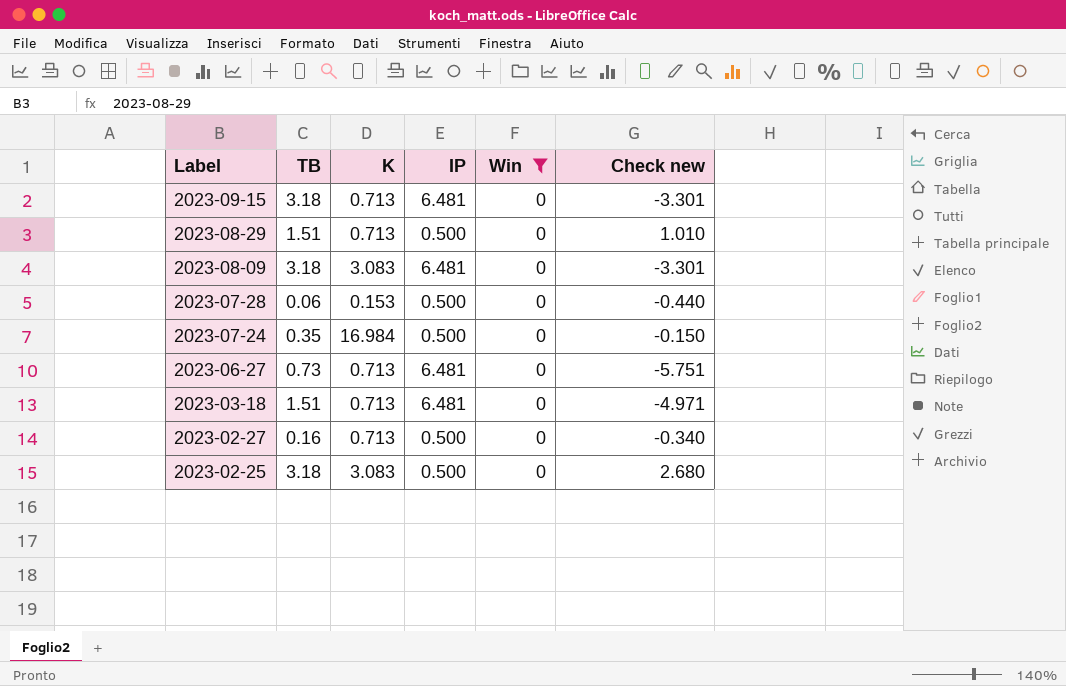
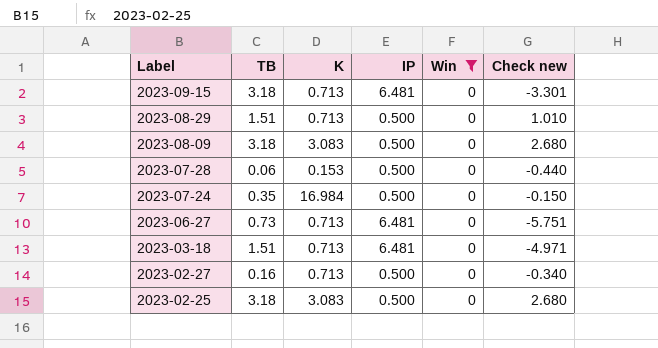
2023-08-09 | IP: 6.481 -> 0.500
2023-08-09 | Check new: -3.301 -> 2.680

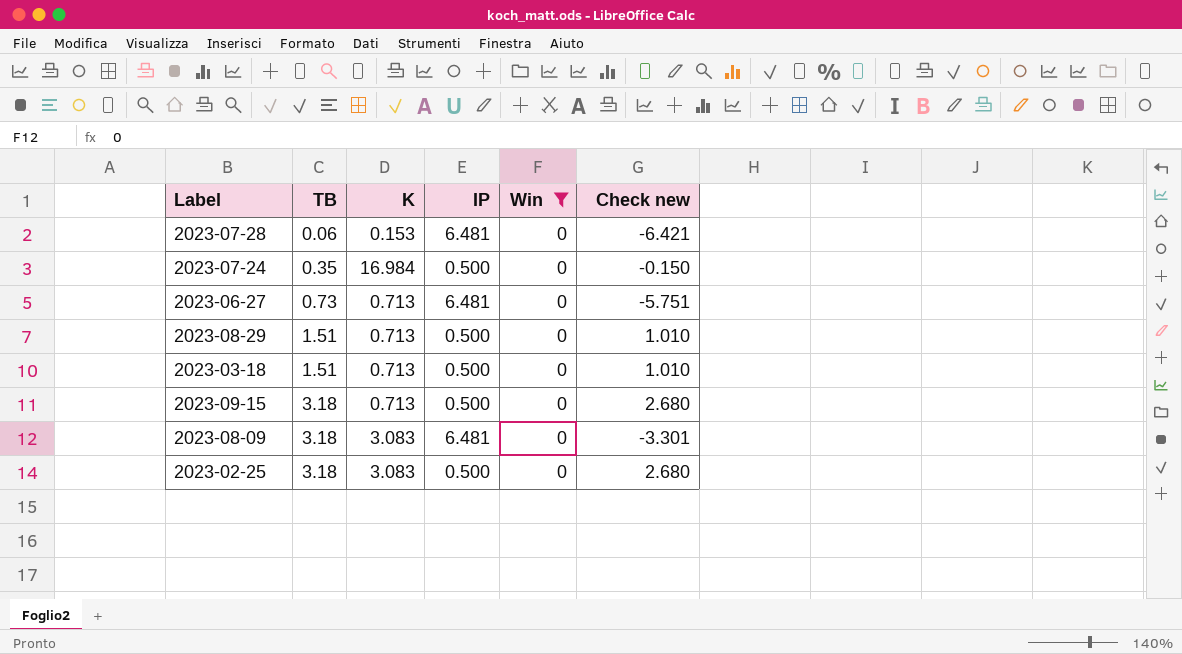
row order: Label descending -> TB ascending
row 2023-02-27: 0.16 | 0.713 | 0.500 | 0 | -0.340 -> none
2023-07-28 | IP: 0.500 -> 6.481
2023-07-28 | Check new: -0.440 -> -6.421
2023-03-18 | IP: 6.481 -> 0.500
2023-03-18 | Check new: -4.971 -> 1.010
2023-09-15 | IP: 6.481 -> 0.500
2023-09-15 | Check new: -3.301 -> 2.680
2023-08-09 | IP: 0.500 -> 6.481
2023-08-09 | Check new: 2.680 -> -3.301

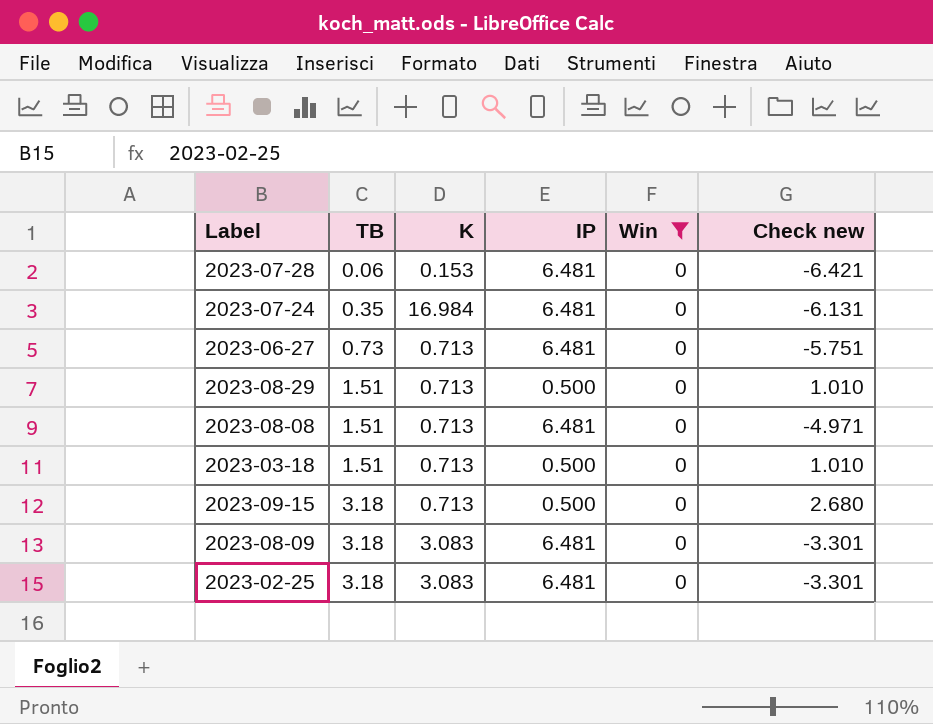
2023-07-24 | IP: 0.500 -> 6.481
2023-07-24 | Check new: -0.150 -> -6.131
row 2023-08-08: none -> 1.51 | 0.713 | 6.481 | 0 | -4.971
2023-02-25 | IP: 0.500 -> 6.481
2023-02-25 | Check new: 2.680 -> -3.301

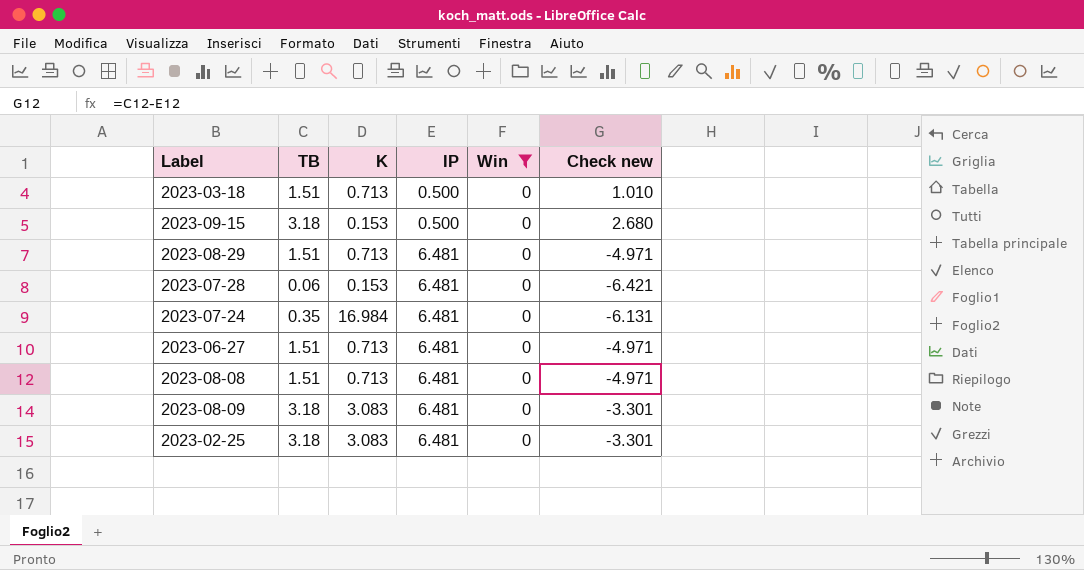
row order: TB ascending -> IP ascending
2023-09-15 | K: 0.713 -> 0.153
2023-08-29 | IP: 0.500 -> 6.481
2023-08-29 | Check new: 1.010 -> -4.971
2023-06-27 | TB: 0.73 -> 1.51
2023-06-27 | Check new: -5.751 -> -4.971

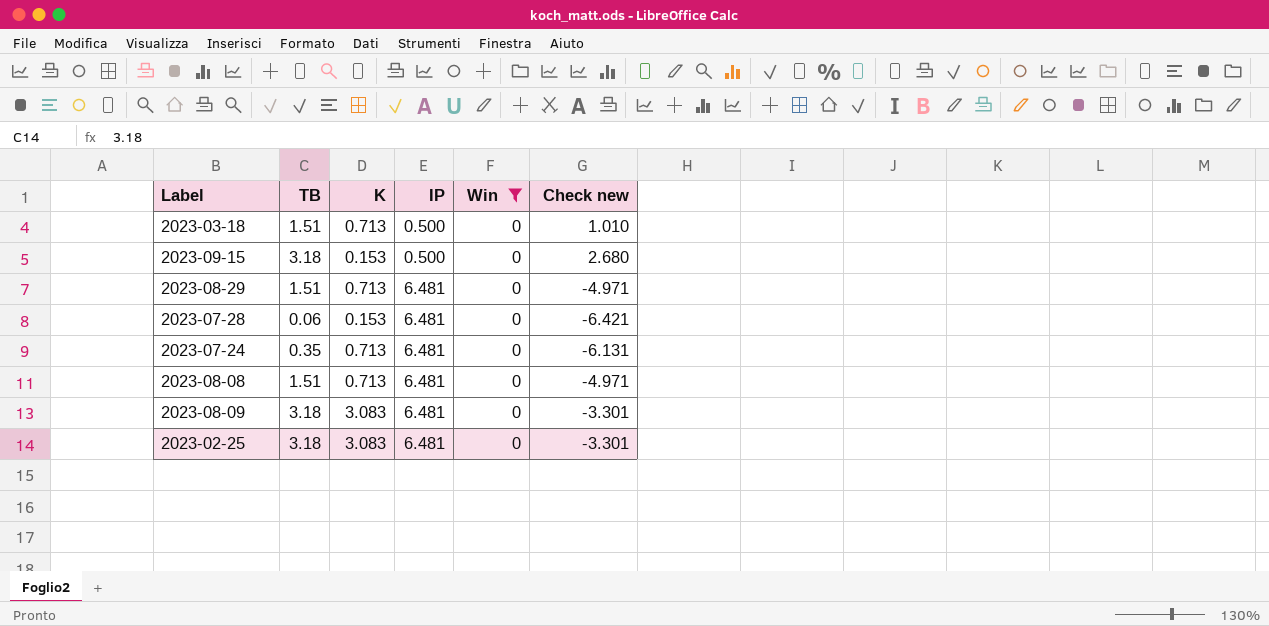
row 2023-06-27: 1.51 | 0.713 | 6.481 | 0 | -4.971 -> none
2023-07-24 | K: 16.984 -> 0.713

